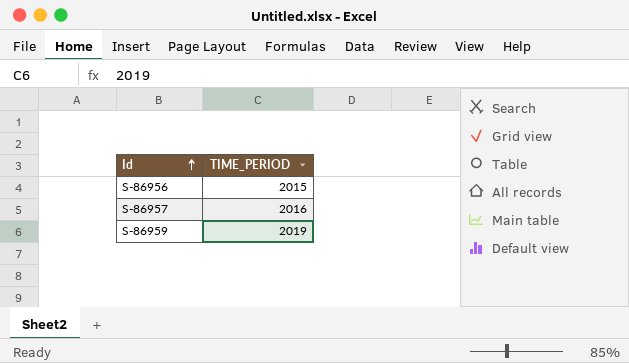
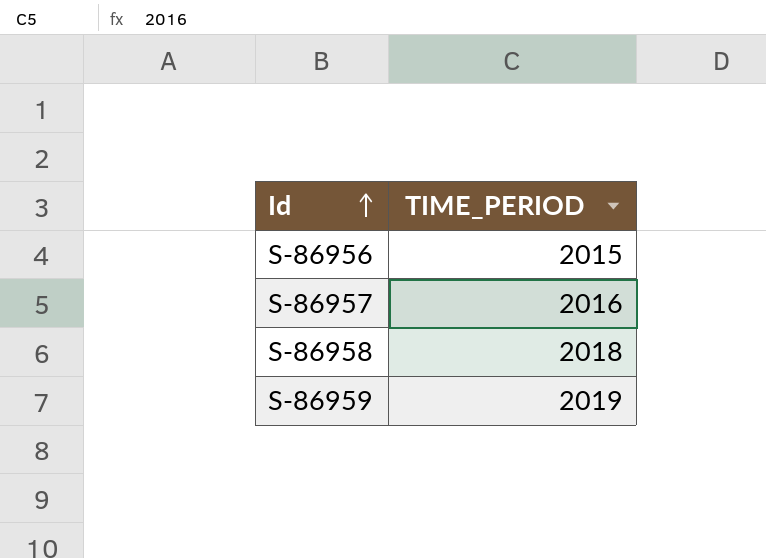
row S-86958: none -> 2018

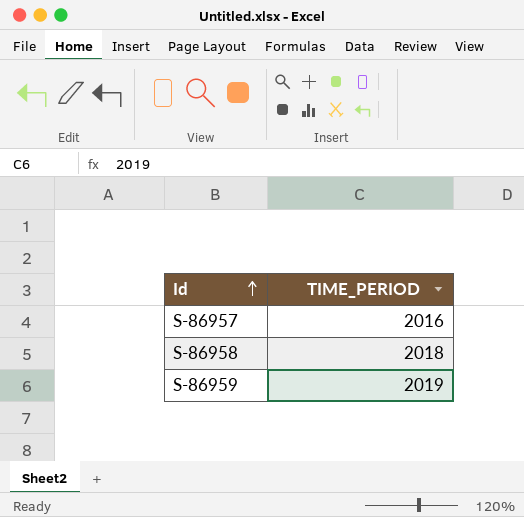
row S-86956: 2015 -> none

